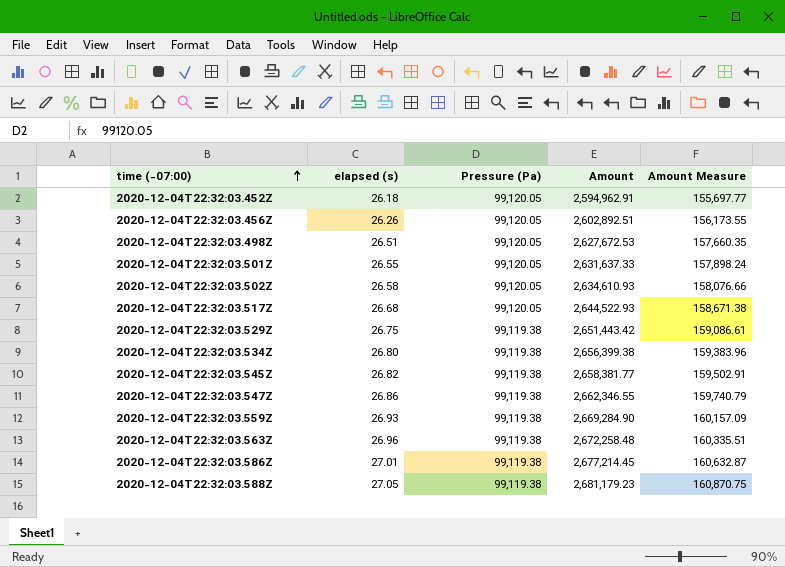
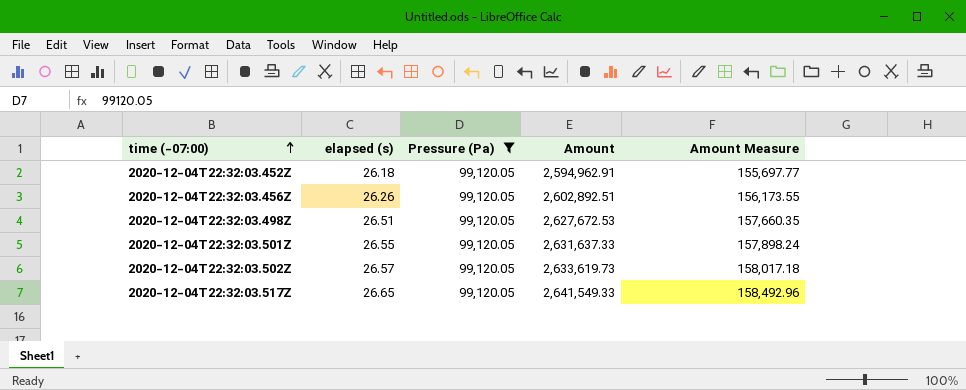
filter: none -> Pressure (Pa) = 99,120.05
2020-12-04T22:32:03.502Z | elapsed (s): 26.58 -> 26.57
2020-12-04T22:32:03.502Z | Amount: 2,634,610.93 -> 2,633,619.73
2020-12-04T22:32:03.502Z | Amount Measure: 158,076.66 -> 158,017.18
2020-12-04T22:32:03.517Z | elapsed (s): 26.68 -> 26.65
2020-12-04T22:32:03.517Z | Amount: 2,644,522.93 -> 2,641,549.33
2020-12-04T22:32:03.517Z | Amount Measure: 158,671.38 -> 158,492.96

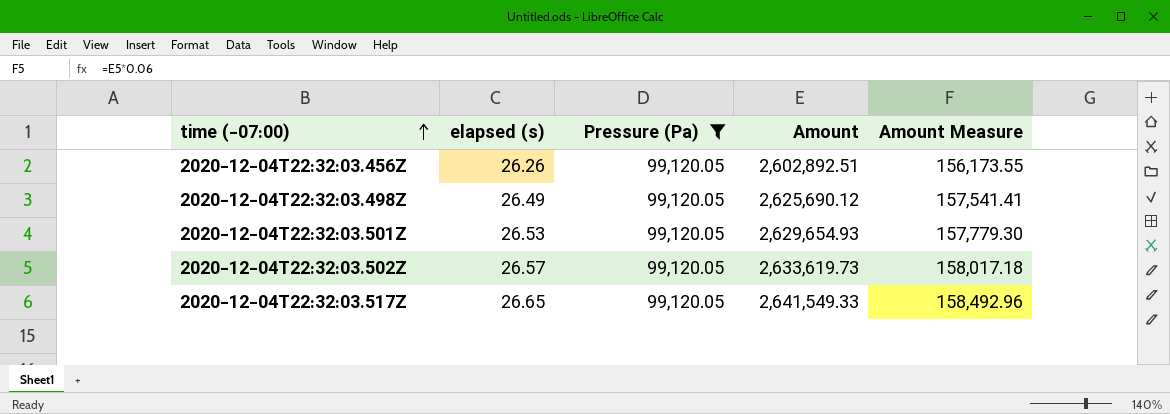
row 2020-12-04T22:32:03.452Z: 26.18 | 99,120.05 | 2,594,962.91 | 155,697.77 -> none
2020-12-04T22:32:03.498Z | elapsed (s): 26.51 -> 26.49
2020-12-04T22:32:03.498Z | Amount: 2,627,672.53 -> 2,625,690.12
2020-12-04T22:32:03.498Z | Amount Measure: 157,660.35 -> 157,541.41
2020-12-04T22:32:03.501Z | elapsed (s): 26.55 -> 26.53
2020-12-04T22:32:03.501Z | Amount: 2,631,637.33 -> 2,629,654.93
2020-12-04T22:32:03.501Z | Amount Measure: 157,898.24 -> 157,779.30

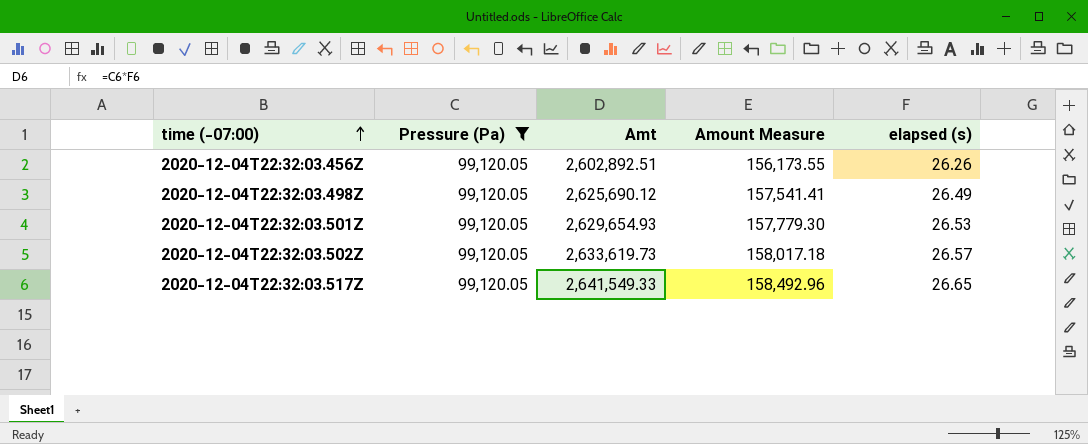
column name: Amount -> Amt
column elapsed (s) | position: 2 -> 5

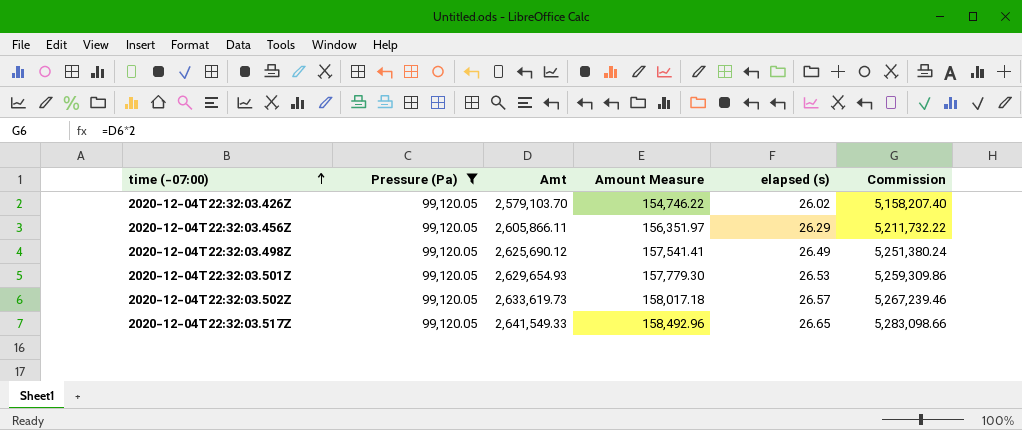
column Commission | formula: none -> [Amt] * 2
row 2020-12-04T22:32:03.426Z: none -> 99,120.05 | 2,579,103.70 | 154,746.22 | 26.02 | 5,158,207.40
2020-12-04T22:32:03.456Z | Amt: 2,602,892.51 -> 2,605,866.11
2020-12-04T22:32:03.456Z | Amount Measure: 156,173.55 -> 156,351.97
2020-12-04T22:32:03.456Z | elapsed (s): 26.26 -> 26.29

